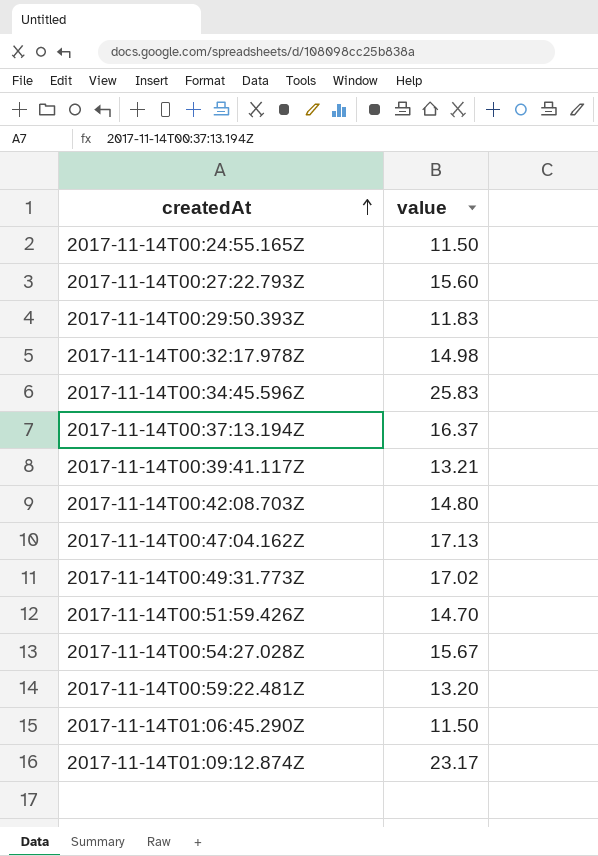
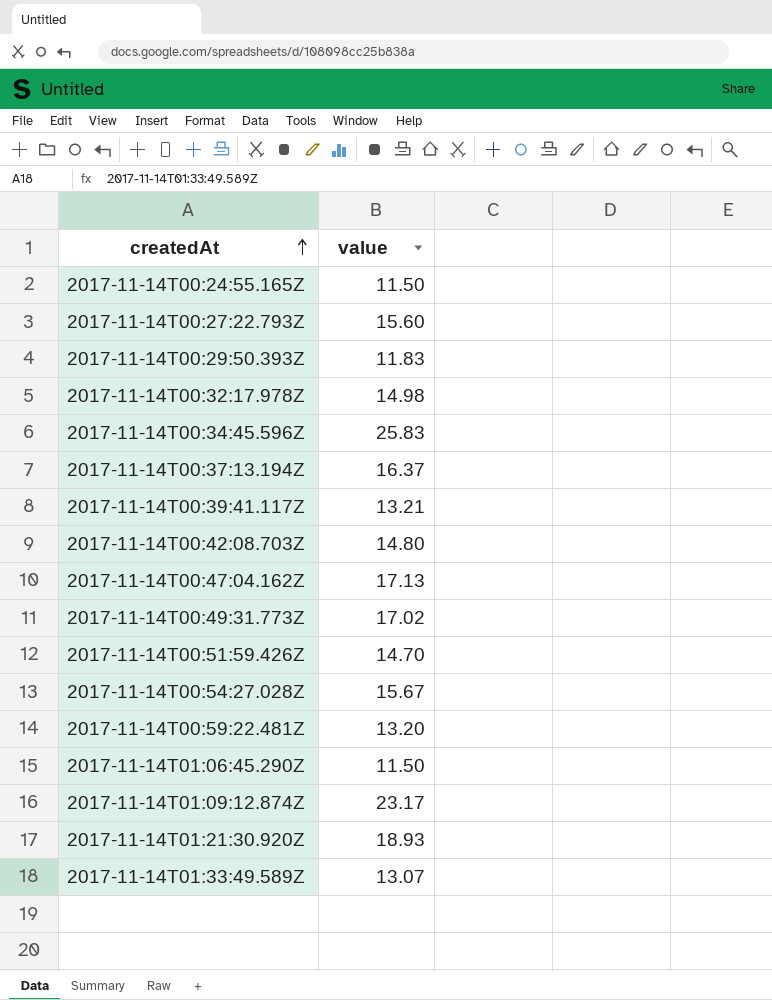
row 2017-11-14T01:21:30.920Z: none -> 18.93
row 2017-11-14T01:33:49.589Z: none -> 13.07

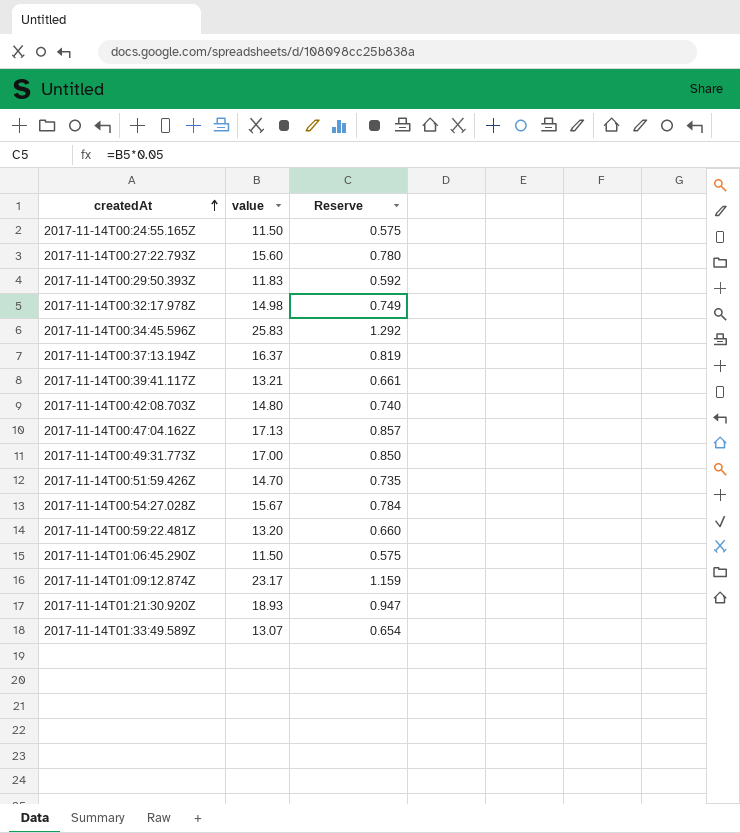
column Reserve | formula: none -> [value] * 0.05
2017-11-14T00:49:31.773Z | value: 17.02 -> 17.00

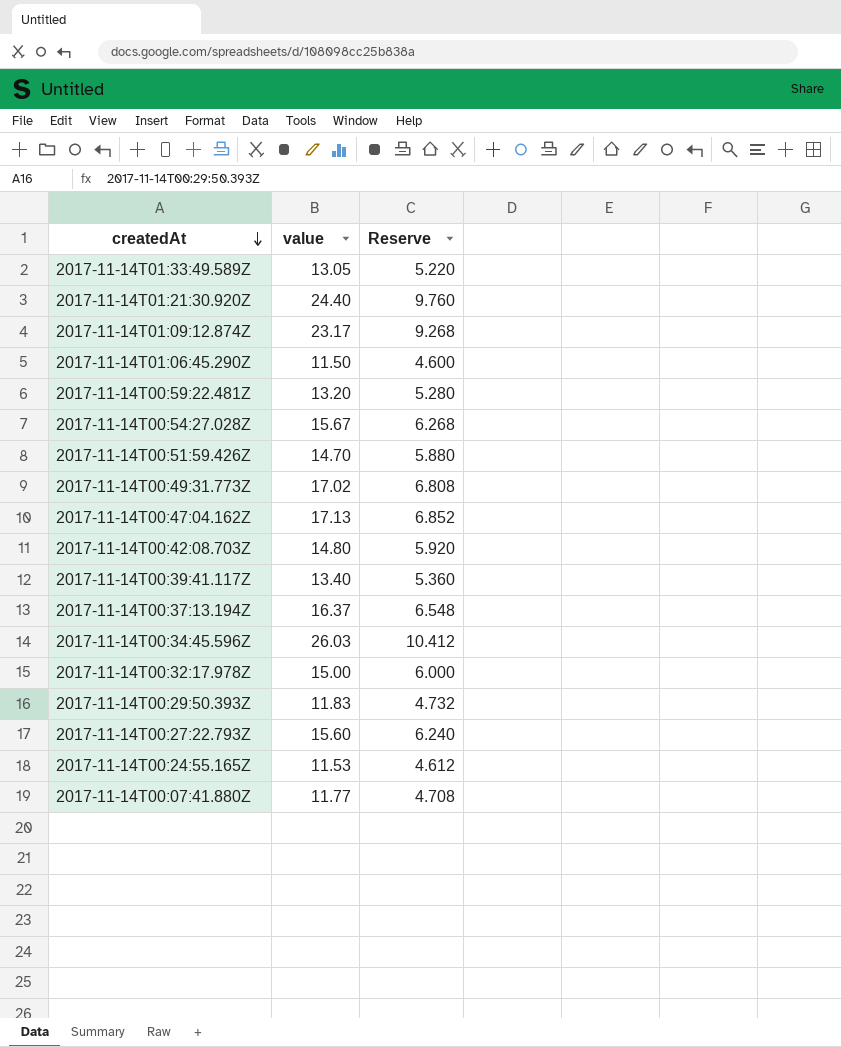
row order: createdAt ascending -> createdAt descending
column Reserve | formula: [value] * 0.05 -> [value] * 0.4
2017-11-14T01:33:49.589Z | value: 13.07 -> 13.05
2017-11-14T01:21:30.920Z | value: 18.93 -> 24.40
2017-11-14T00:49:31.773Z | value: 17.00 -> 17.02
2017-11-14T00:39:41.117Z | value: 13.21 -> 13.40
2017-11-14T00:34:45.596Z | value: 25.83 -> 26.03
2017-11-14T00:32:17.978Z | value: 14.98 -> 15.00
2017-11-14T00:24:55.165Z | value: 11.50 -> 11.53
row 2017-11-14T00:07:41.880Z: none -> 11.77 | 4.708

